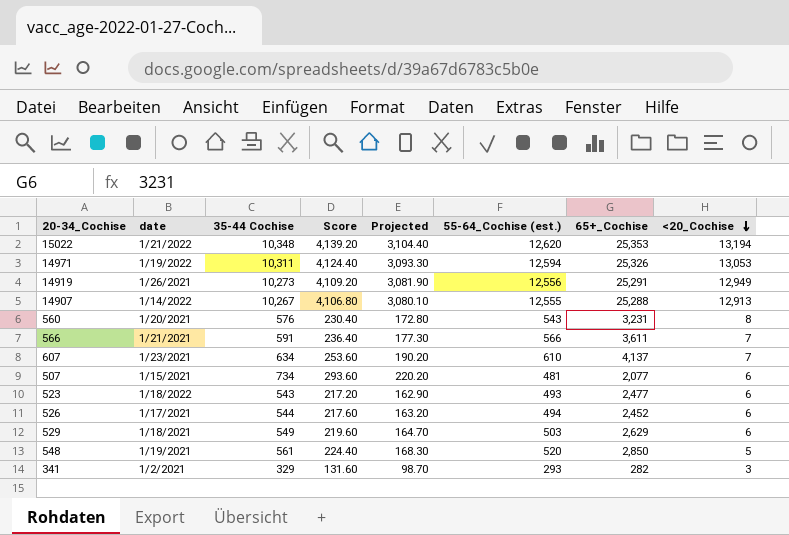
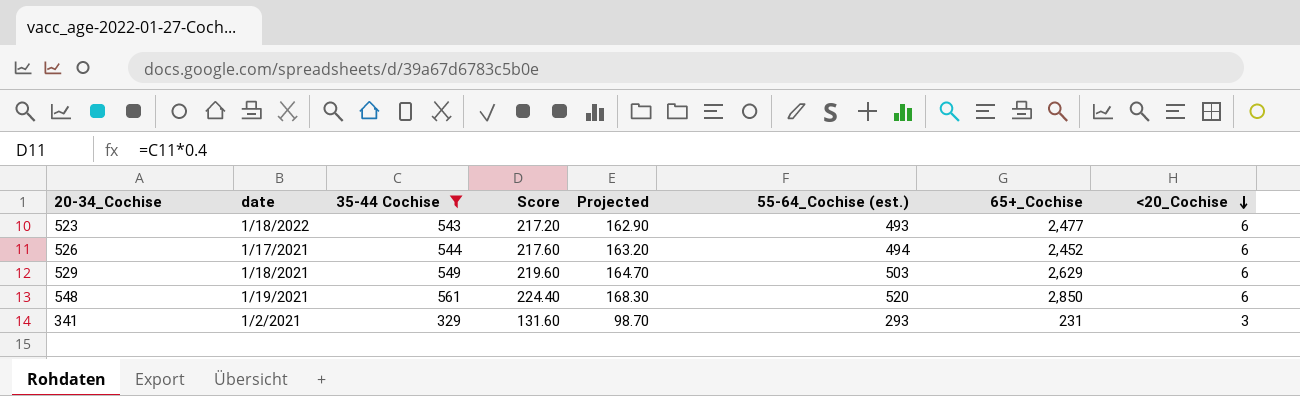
filter: none -> 35-44 Cochise <= 561
548 | <20_Cochise: 5 -> 6
341 | 65+_Cochise: 282 -> 231

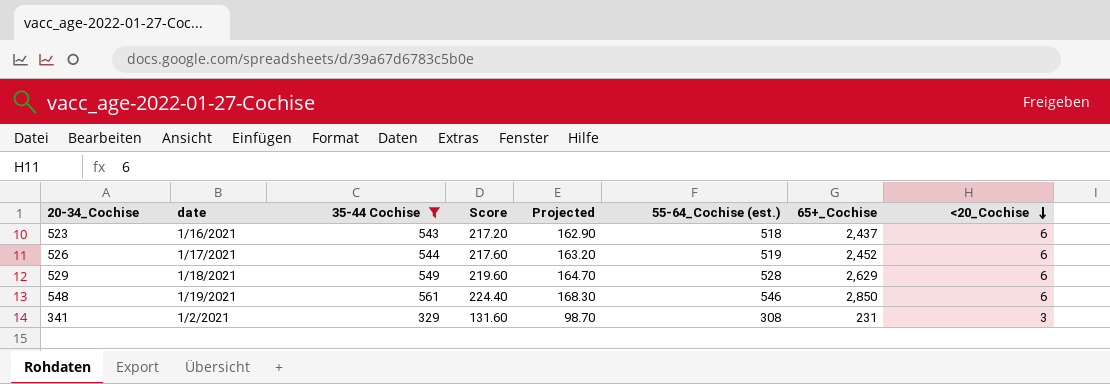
523 | date: 1/18/2022 -> 1/16/2021
523 | 55-64_Cochise (est.): 493 -> 518
523 | 65+_Cochise: 2,477 -> 2,437
526 | 55-64_Cochise (est.): 494 -> 519
529 | 55-64_Cochise (est.): 503 -> 528
548 | 55-64_Cochise (est.): 520 -> 546
341 | 55-64_Cochise (est.): 293 -> 308

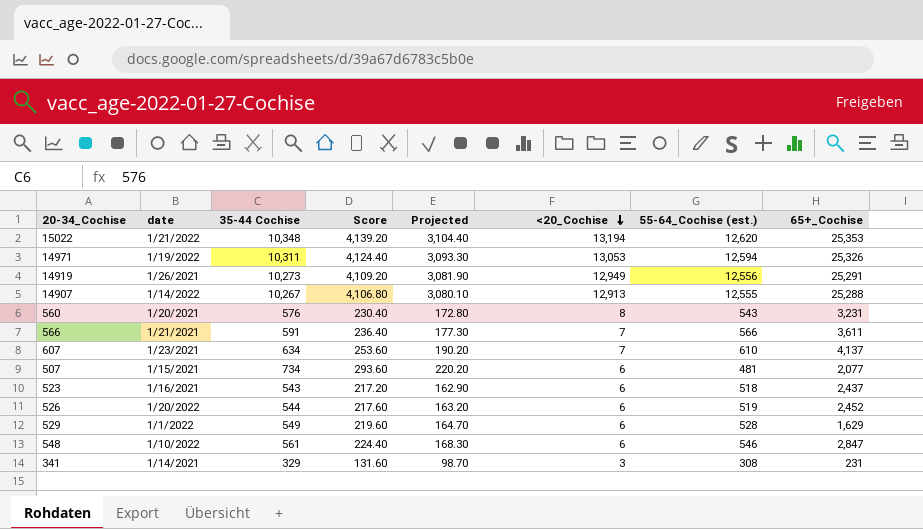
filter: 35-44 Cochise <= 561 -> none
column <20_Cochise | position: 8 -> 6
526 | date: 1/17/2021 -> 1/20/2022
529 | date: 1/18/2021 -> 1/1/2022
529 | 65+_Cochise: 2,629 -> 1,629
548 | date: 1/19/2021 -> 1/10/2022
548 | 65+_Cochise: 2,850 -> 2,847
341 | date: 1/2/2021 -> 1/14/2021

